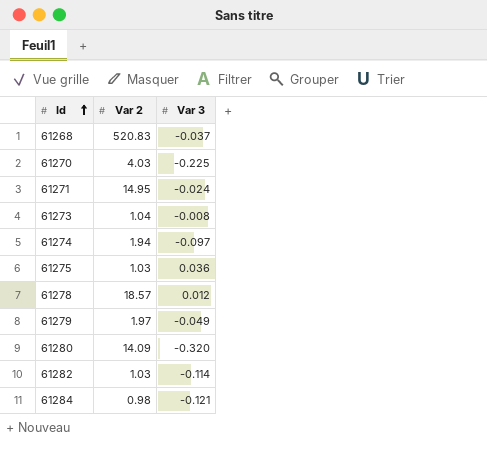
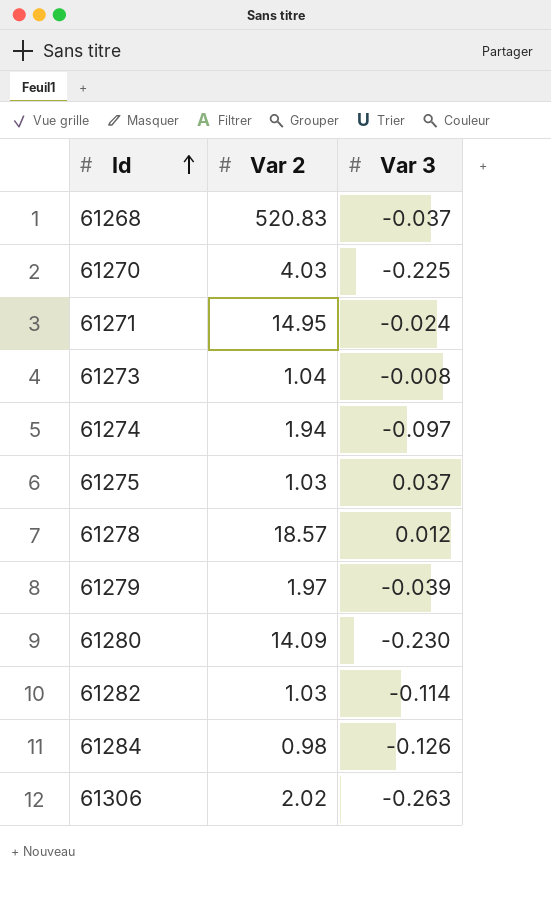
61275 | Var 3: 0.036 -> 0.037
61279 | Var 3: -0.049 -> -0.039
61280 | Var 3: -0.320 -> -0.230
61284 | Var 3: -0.121 -> -0.126
row 61306: none -> 2.02 | -0.263

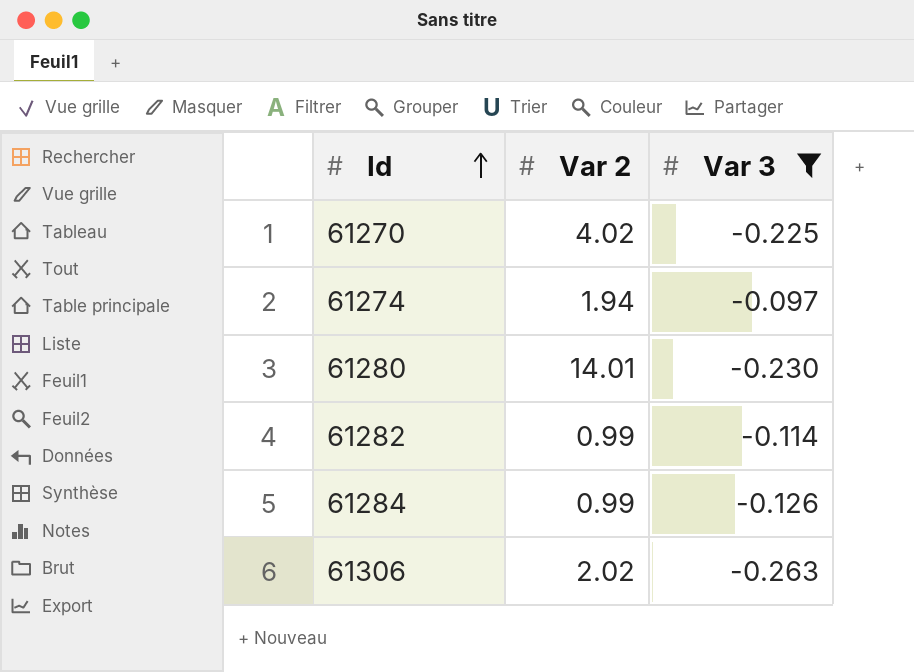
filter: none -> Var 3 <= -0.097
61270 | Var 2: 4.03 -> 4.02
61280 | Var 2: 14.09 -> 14.01
61282 | Var 2: 1.03 -> 0.99
61284 | Var 2: 0.98 -> 0.99

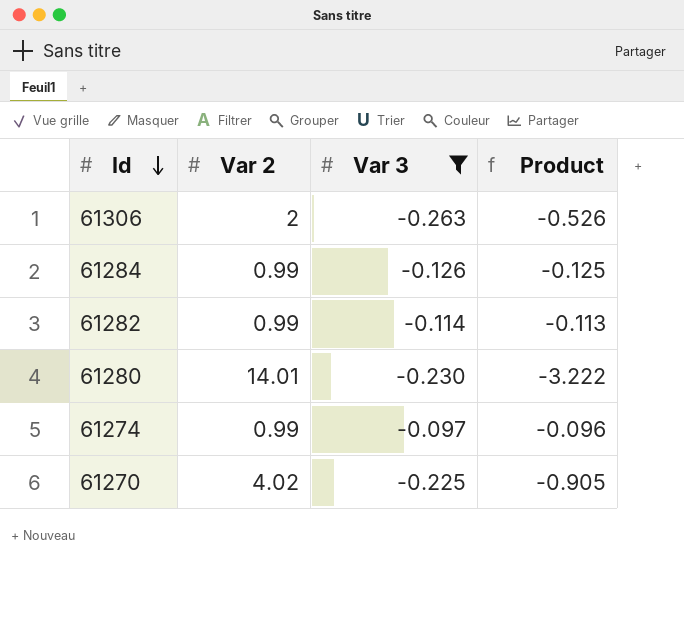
row order: Id ascending -> Id descending
column Product | formula: none -> [Var 2] * [Var 3]
61306 | Var 2: 2.02 -> 2
61274 | Var 2: 1.94 -> 0.99

